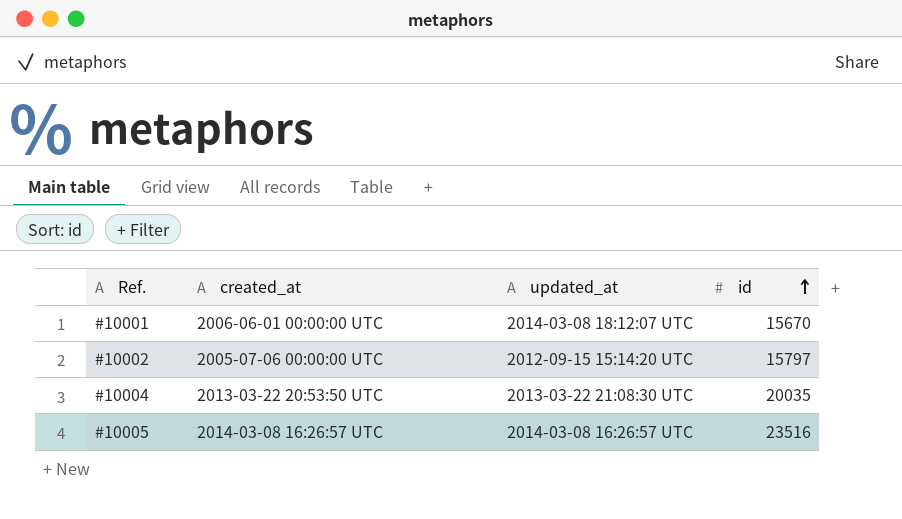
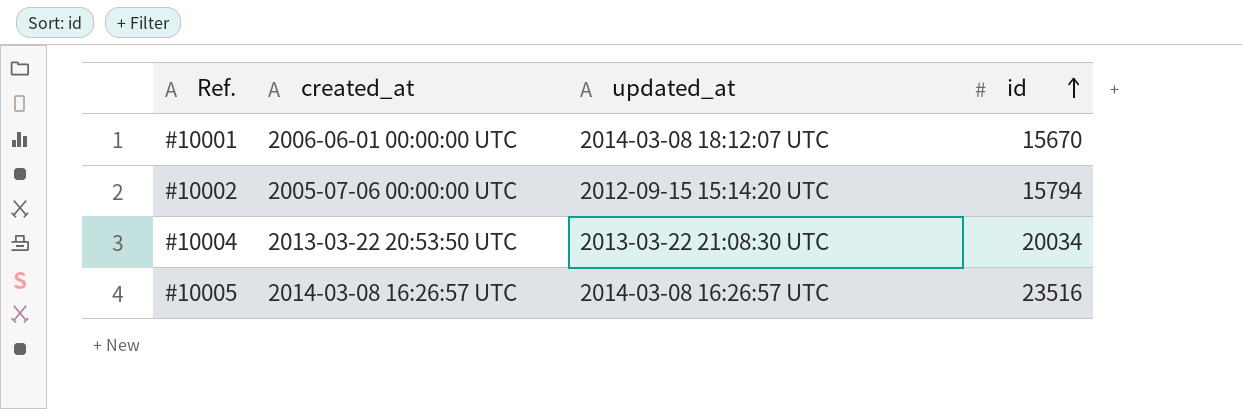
#10002 | id: 15797 -> 15794
#10004 | id: 20035 -> 20034

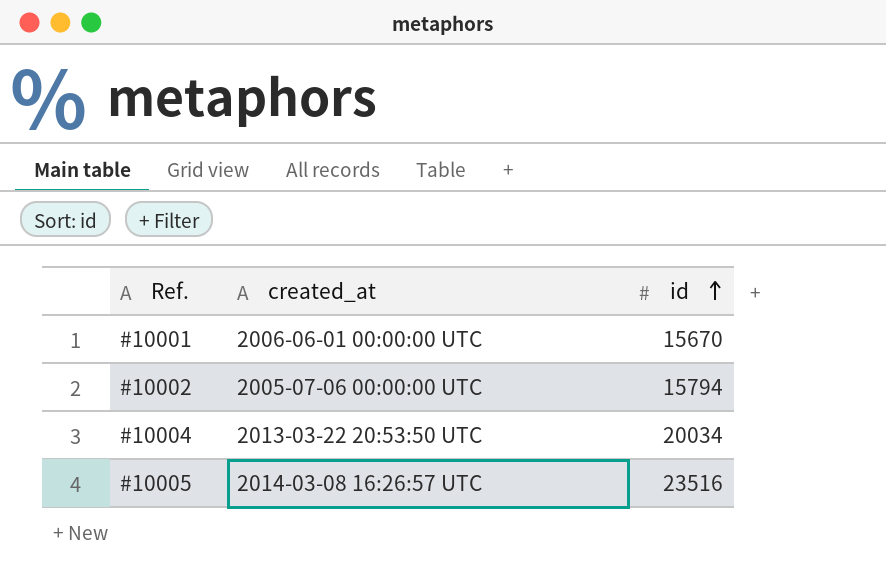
column updated_at | position: 3 -> none

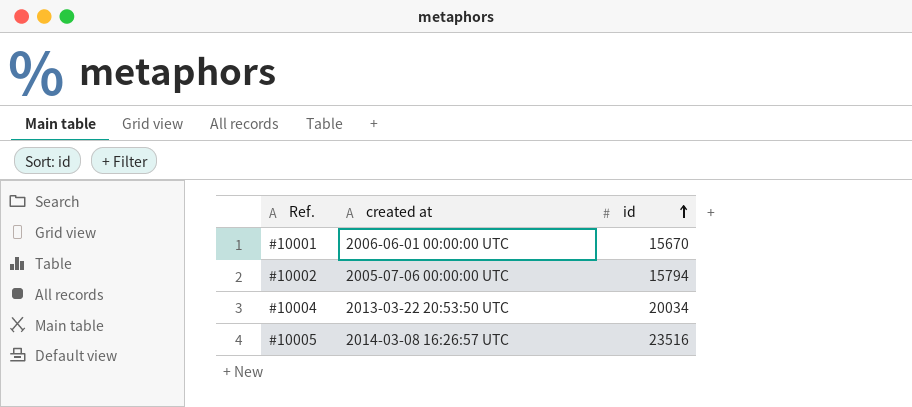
column name: created_at -> created at

